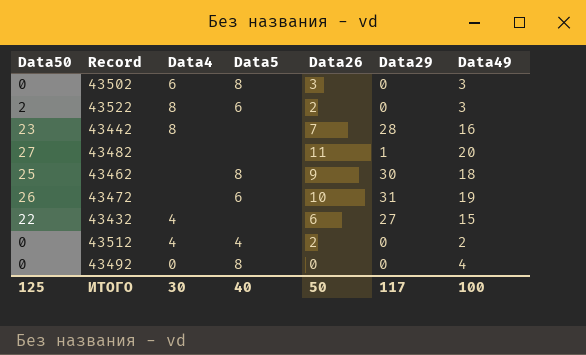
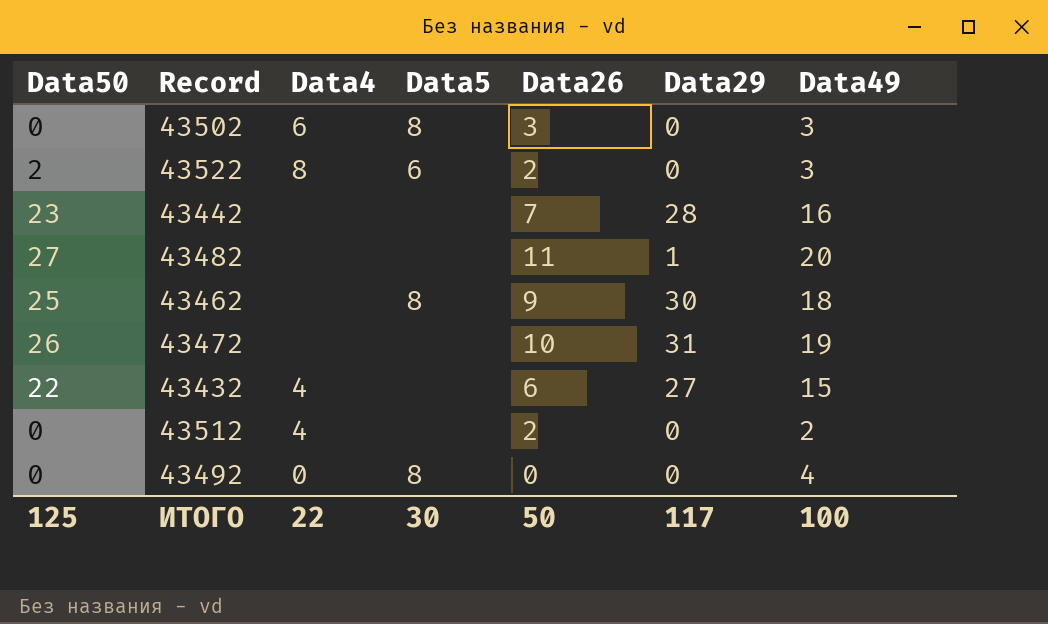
43442 | Data4: 8 -> none
43472 | Data5: 6 -> none
43512 | Data5: 4 -> none
ИТОГО | Data4: 30 -> 22
ИТОГО | Data5: 40 -> 30

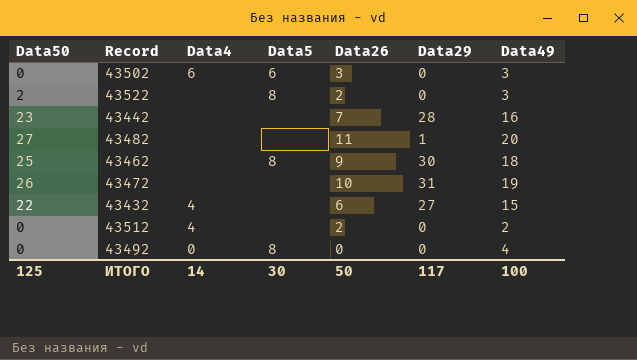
43502 | Data5: 8 -> 6
43522 | Data4: 8 -> none
43522 | Data5: 6 -> 8
ИТОГО | Data4: 22 -> 14

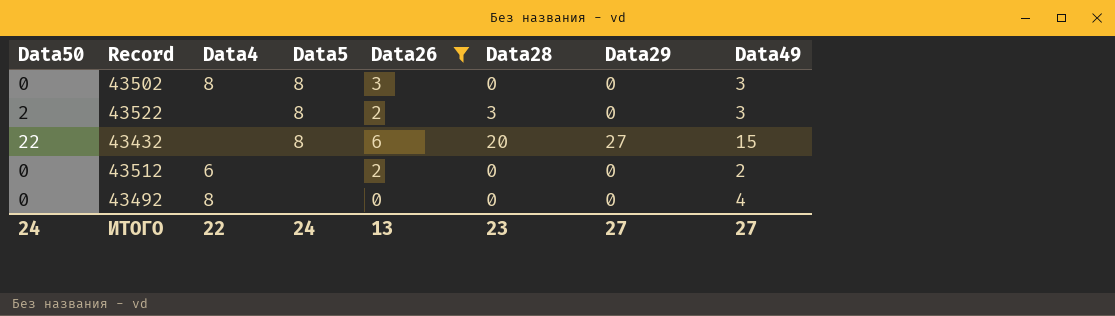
filter: none -> Data26 <= 6
column Data28 | position: none -> 6
43502 | Data4: 6 -> 8
43502 | Data5: 6 -> 8
43432 | Data4: 4 -> none
43432 | Data5: none -> 8
43512 | Data4: 4 -> 6
43492 | Data4: 0 -> 8
43492 | Data5: 8 -> none
ИТОГО | Data50: 125 -> 24
ИТОГО | Data4: 14 -> 22
ИТОГО | Data5: 30 -> 24
ИТОГО | Data26: 50 -> 13
ИТОГО | Data29: 117 -> 27
ИТОГО | Data49: 100 -> 27

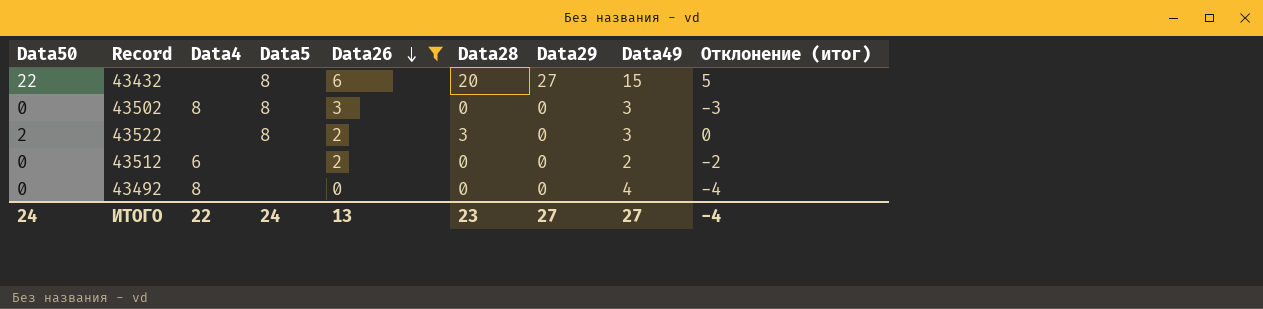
row order: none -> Data26 descending
column Отклонение (итог) | formula: none -> [Data28] - [Data49]

